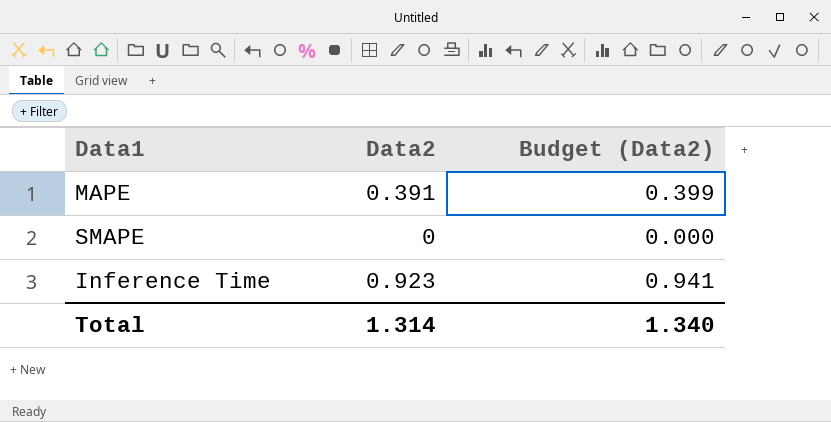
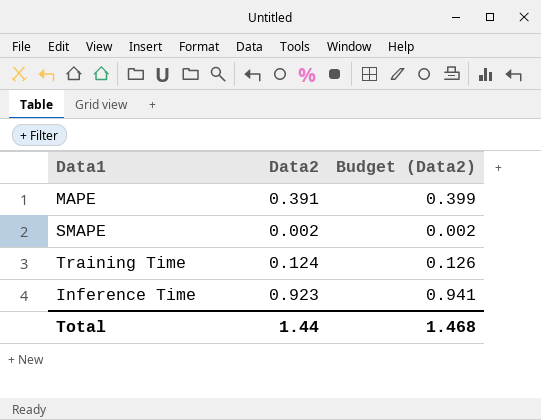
SMAPE | Data2: 0 -> 0.002
SMAPE | Budget (Data2): 0.000 -> 0.002
row Training Time: none -> 0.124 | 0.126
Total | Data2: 1.314 -> 1.44
Total | Budget (Data2): 1.340 -> 1.468

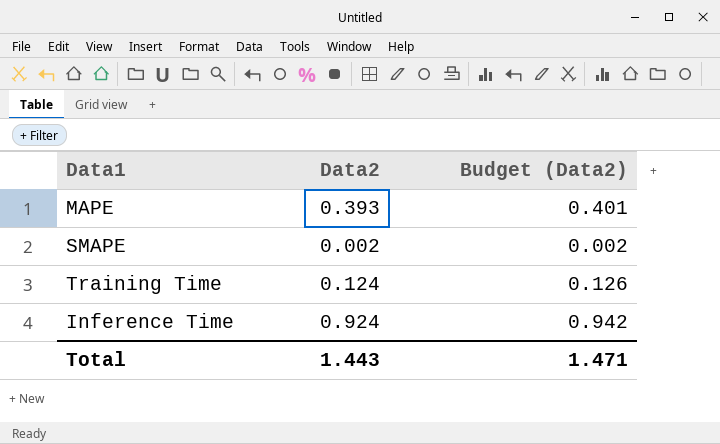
MAPE | Data2: 0.391 -> 0.393
MAPE | Budget (Data2): 0.399 -> 0.401
Inference Time | Data2: 0.923 -> 0.924
Inference Time | Budget (Data2): 0.941 -> 0.942
Total | Data2: 1.44 -> 1.443
Total | Budget (Data2): 1.468 -> 1.471

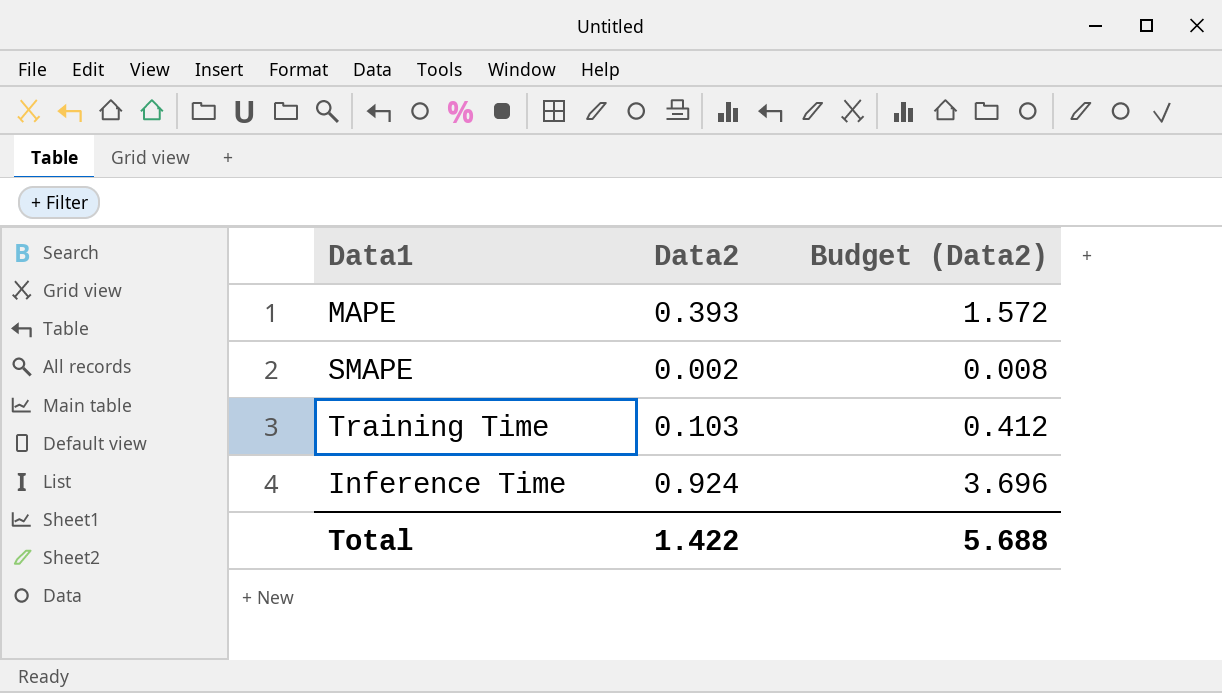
column Budget (Data2) | formula: [Data2] * 1.02 -> [Data2] * 4
Training Time | Data2: 0.124 -> 0.103
Total | Data2: 1.443 -> 1.422
Total | Budget (Data2): 1.471 -> 5.688

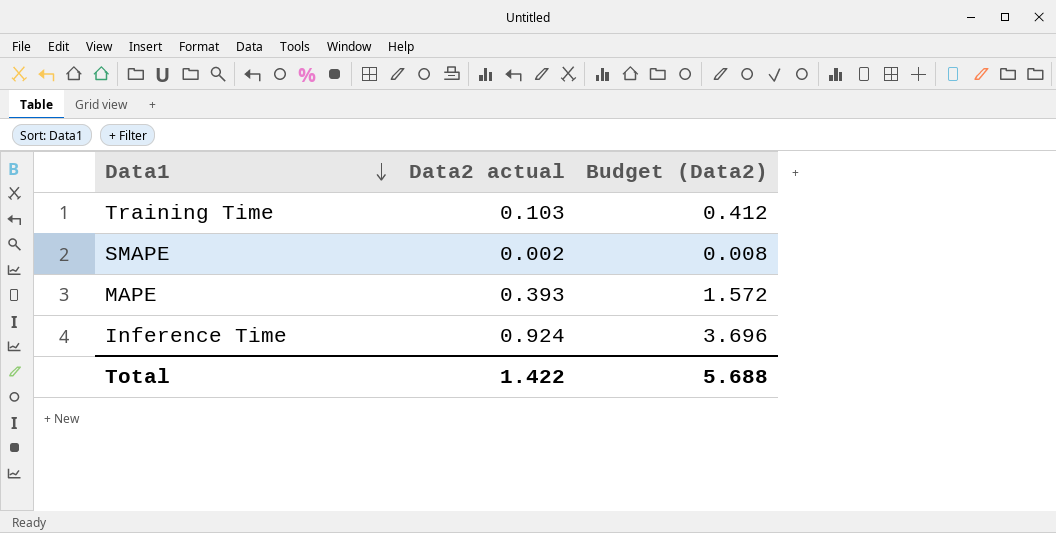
row order: none -> Data1 descending
column name: Data2 -> Data2 actual

